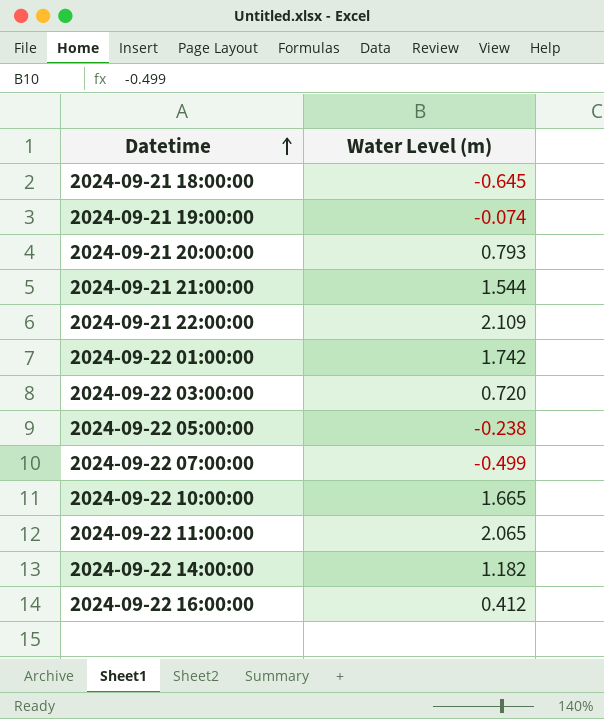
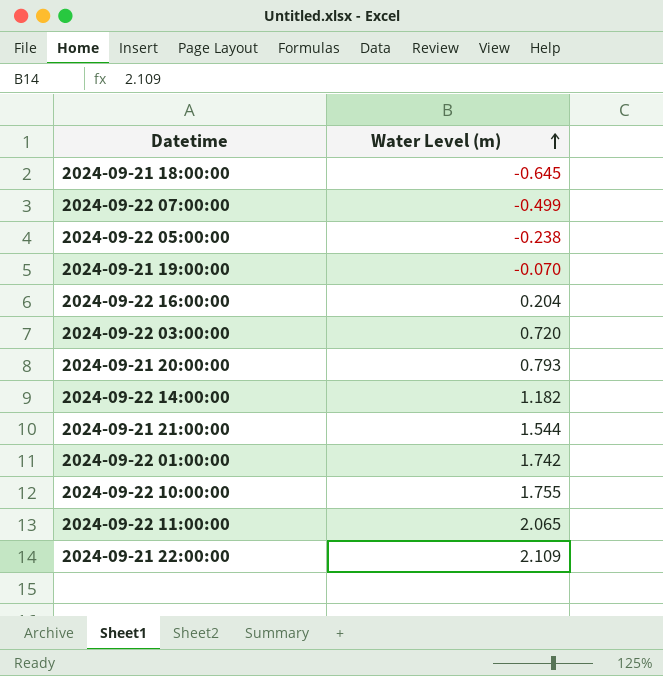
row order: Datetime ascending -> Water Level (m) ascending
2024-09-21 19:00:00 | Water Level (m): -0.074 -> -0.070
2024-09-22 16:00:00 | Water Level (m): 0.412 -> 0.204
2024-09-22 10:00:00 | Water Level (m): 1.665 -> 1.755

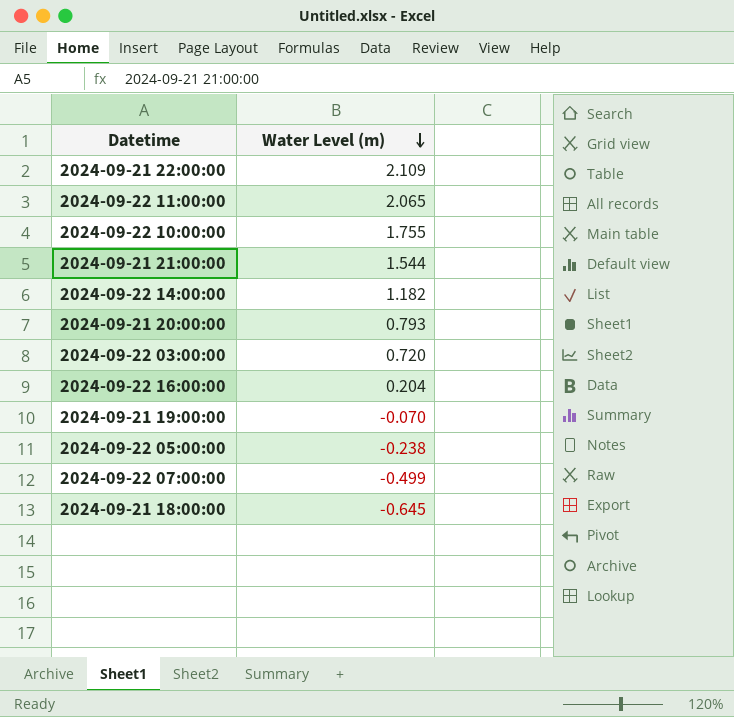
row order: Water Level (m) ascending -> Water Level (m) descending
row 2024-09-22 01:00:00: 1.742 -> none

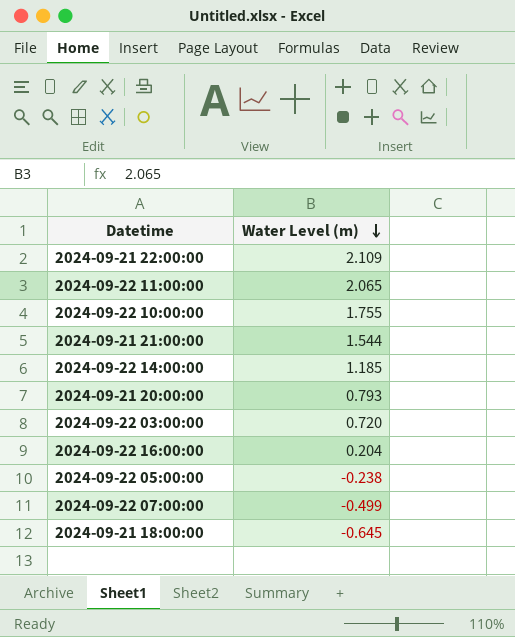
row 2024-09-21 19:00:00: -0.070 -> none
2024-09-22 14:00:00 | Water Level (m): 1.182 -> 1.185

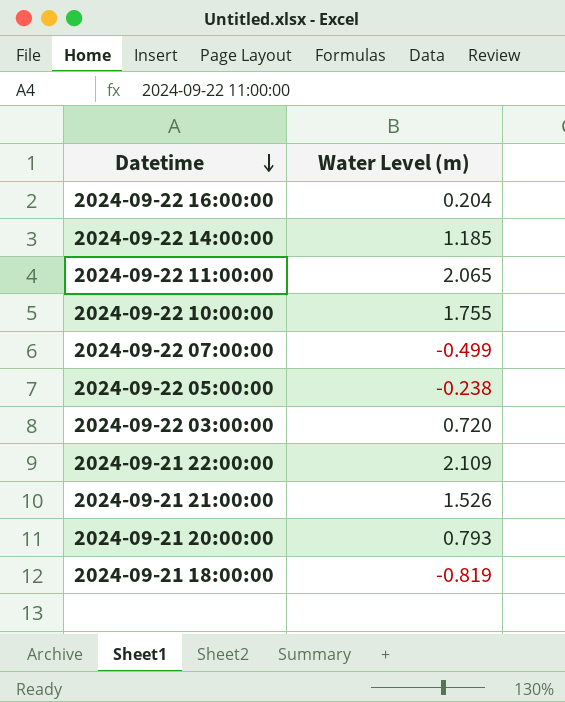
row order: Water Level (m) descending -> Datetime descending
2024-09-21 21:00:00 | Water Level (m): 1.544 -> 1.526
2024-09-21 18:00:00 | Water Level (m): -0.645 -> -0.819

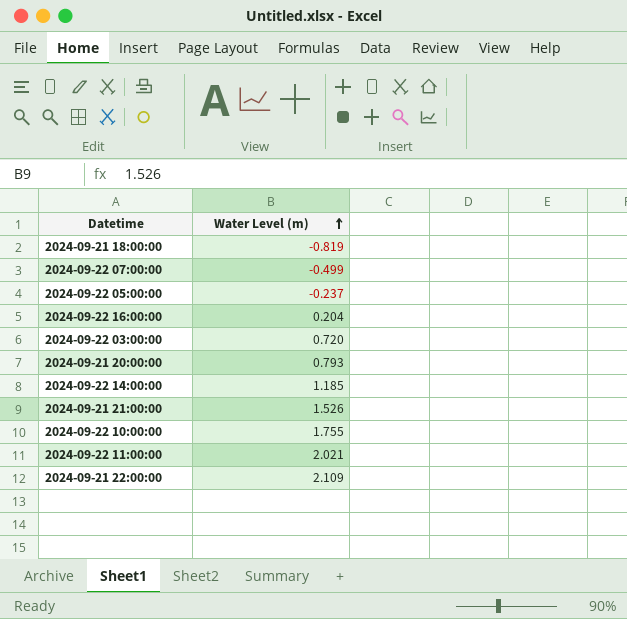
row order: Datetime descending -> Water Level (m) ascending
2024-09-22 05:00:00 | Water Level (m): -0.238 -> -0.237
2024-09-22 11:00:00 | Water Level (m): 2.065 -> 2.021

